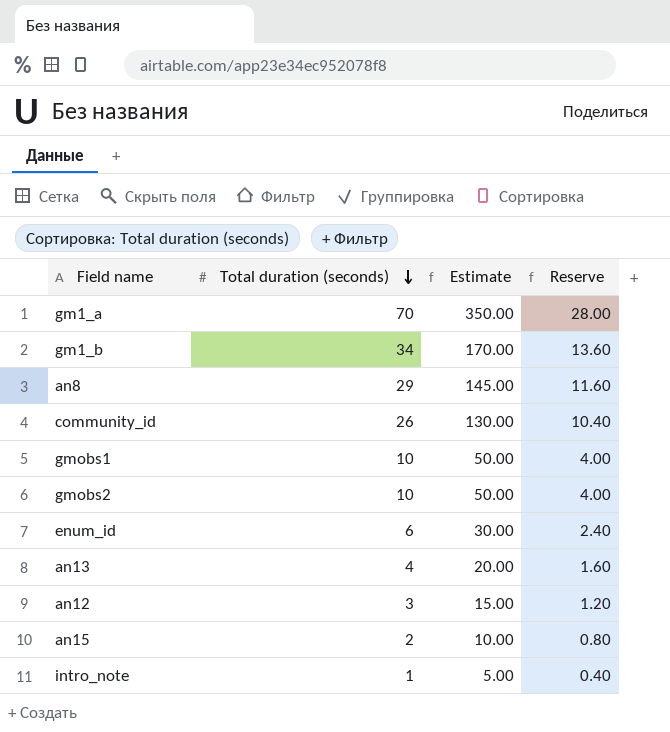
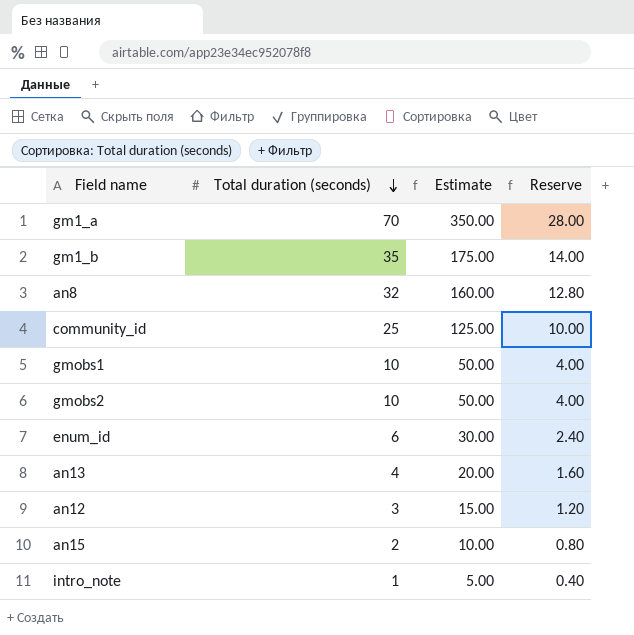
gm1_b | Total duration (seconds): 34 -> 35
gm1_b | Estimate: 170.00 -> 175.00
gm1_b | Reserve: 13.60 -> 14.00
an8 | Total duration (seconds): 29 -> 32
an8 | Estimate: 145.00 -> 160.00
an8 | Reserve: 11.60 -> 12.80
community_id | Total duration (seconds): 26 -> 25
community_id | Estimate: 130.00 -> 125.00
community_id | Reserve: 10.40 -> 10.00

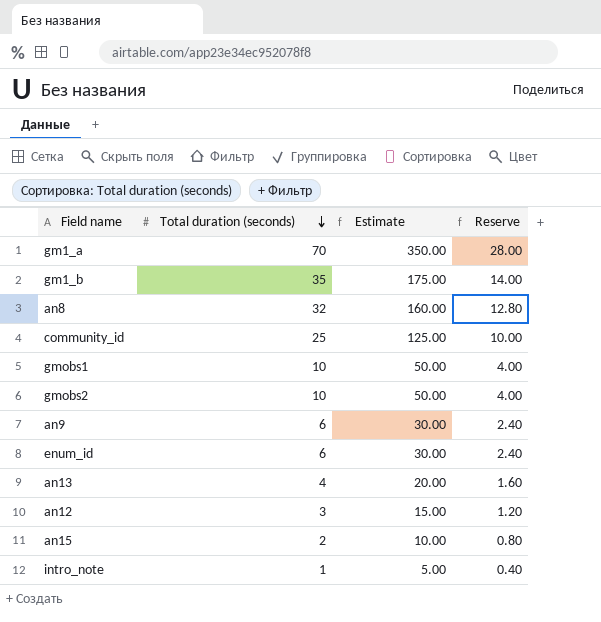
row an9: none -> 6 | 30.00 | 2.40

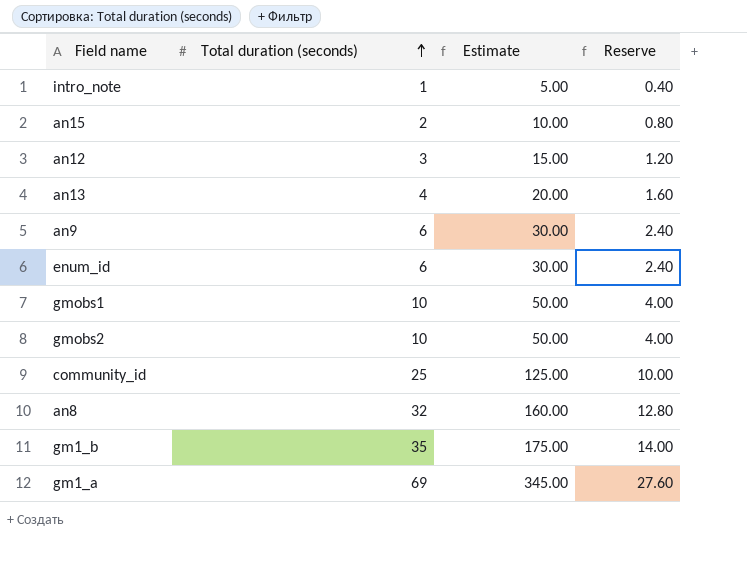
row order: Total duration (seconds) descending -> Total duration (seconds) ascending
gm1_a | Total duration (seconds): 70 -> 69
gm1_a | Estimate: 350.00 -> 345.00
gm1_a | Reserve: 28.00 -> 27.60

